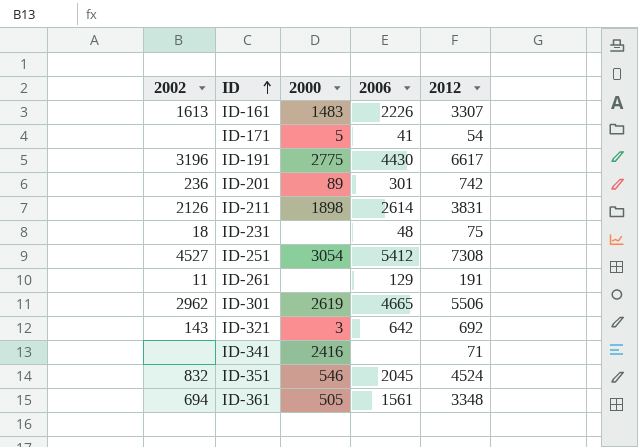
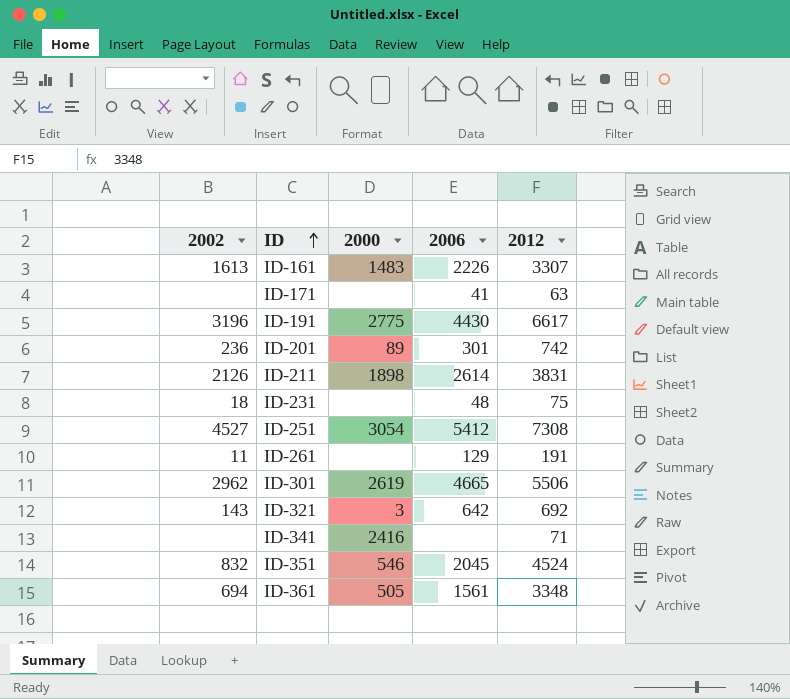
ID-171 | 2000: 5 -> none
ID-171 | 2012: 54 -> 63

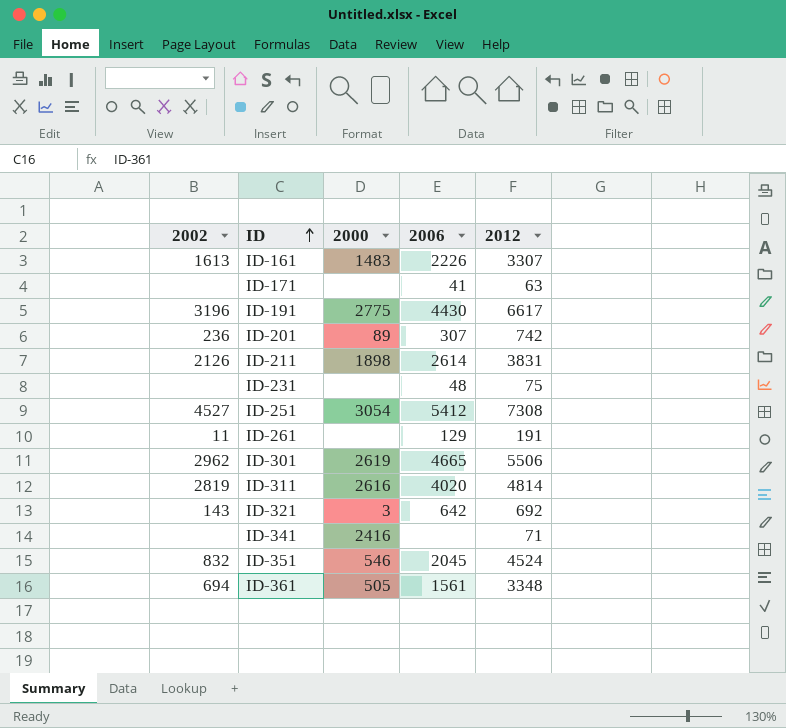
ID-201 | 2006: 301 -> 307
ID-231 | 2002: 18 -> none
row ID-311: none -> 2819 | 2616 | 4020 | 4814

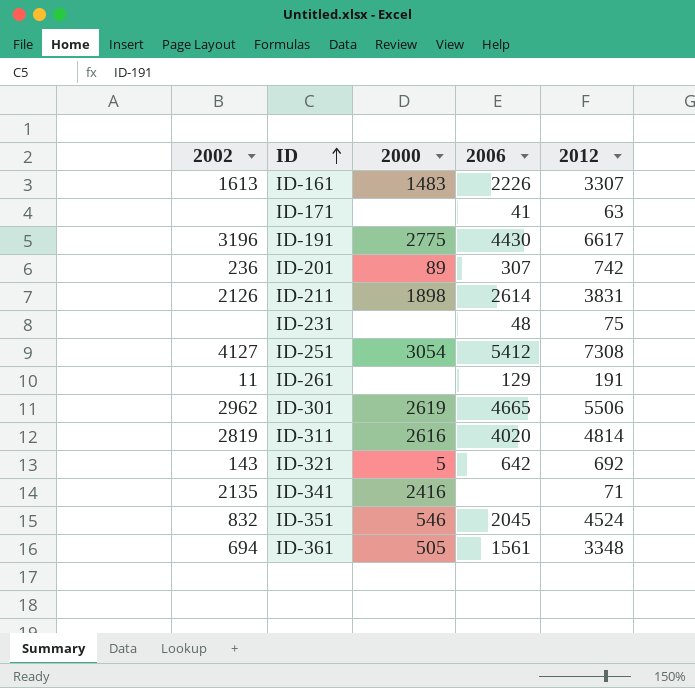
ID-251 | 2002: 4527 -> 4127
ID-321 | 2000: 3 -> 5
ID-341 | 2002: none -> 2135

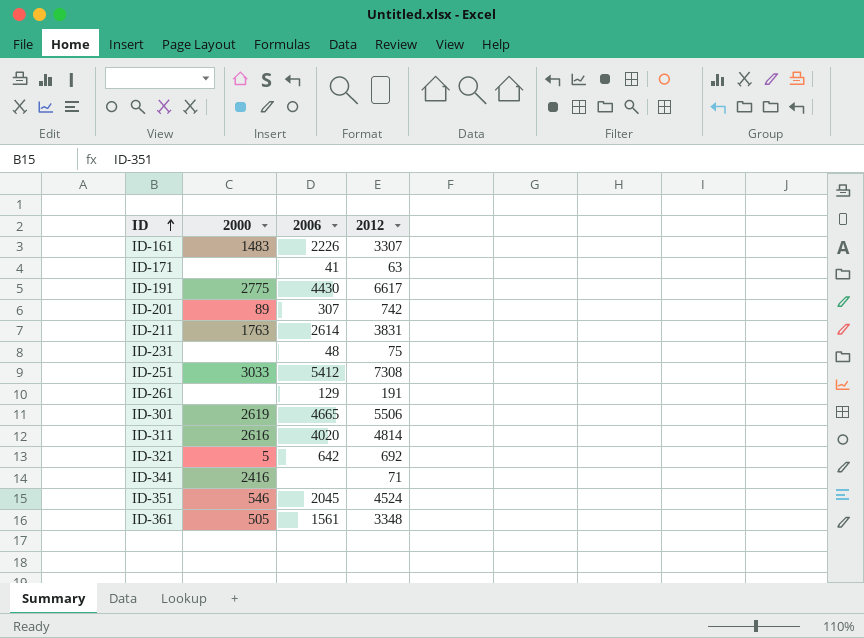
column 2002 | position: 1 -> none
ID-211 | 2000: 1898 -> 1763
ID-251 | 2000: 3054 -> 3033

